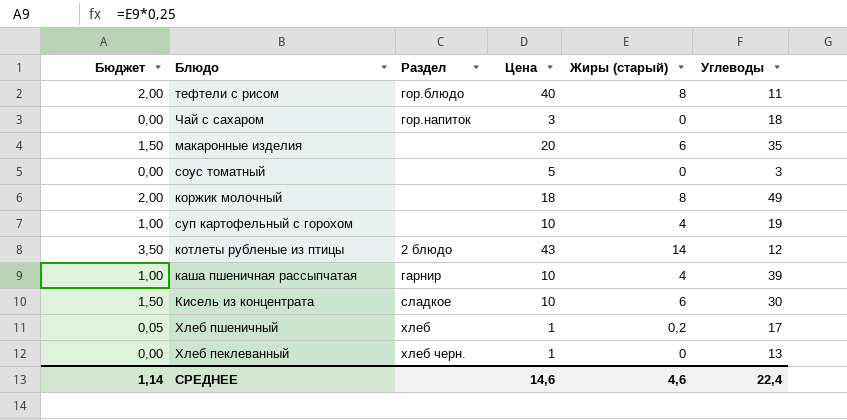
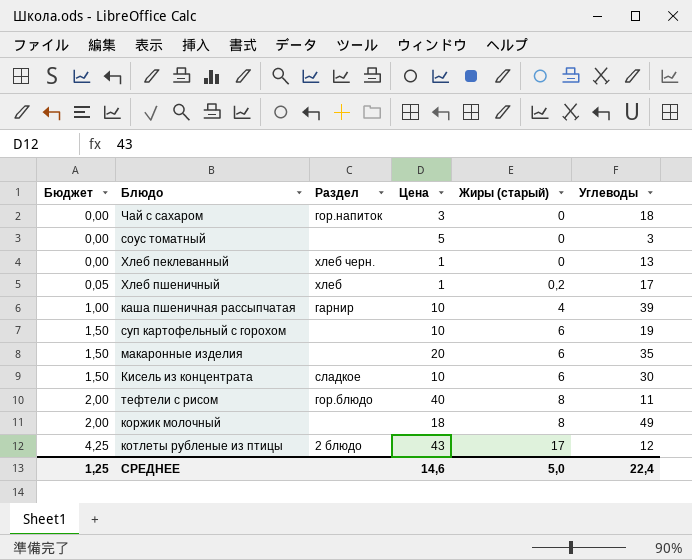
row order: none -> Бюджет ascending
суп картофельный с горохом | Бюджет: 1,00 -> 1,50
суп картофельный с горохом | Жиры (старый): 4 -> 6
котлеты рубленые из птицы | Бюджет: 3,50 -> 4,25
котлеты рубленые из птицы | Жиры (старый): 14 -> 17
СРЕДНЕЕ | Бюджет: 1,14 -> 1,25
СРЕДНЕЕ | Жиры (старый): 4,6 -> 5,0

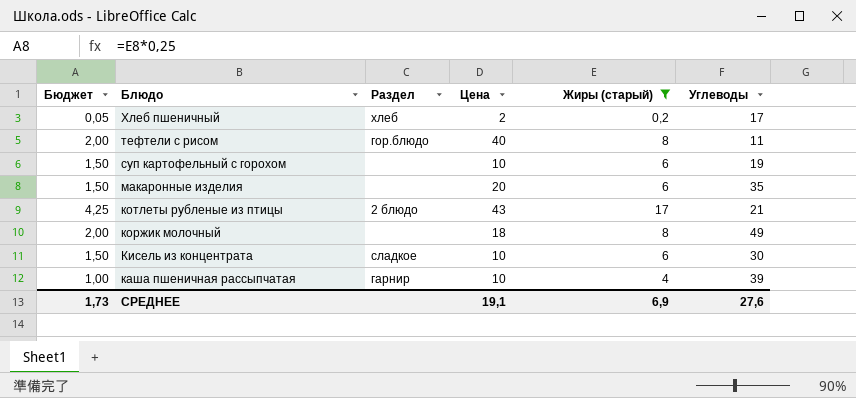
filter: none -> Жиры (старый) != 0
row order: Бюджет ascending -> Блюдо descending
Хлеб пшеничный | Цена: 1 -> 2
котлеты рубленые из птицы | Углеводы: 12 -> 21
СРЕДНЕЕ | Бюджет: 1,25 -> 1,73
СРЕДНЕЕ | Цена: 14,6 -> 19,1
СРЕДНЕЕ | Жиры (старый): 5,0 -> 6,9
СРЕДНЕЕ | Углеводы: 22,4 -> 27,6

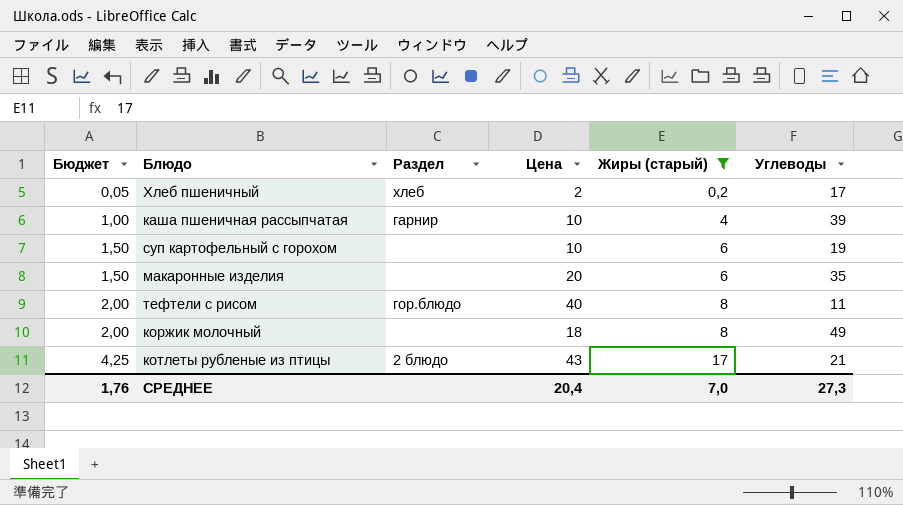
row order: Блюдо descending -> Бюджет ascending
row Кисель из концентрата: 1,50 | сладкое | 10 | 6 | 30 -> none
СРЕДНЕЕ | Бюджет: 1,73 -> 1,76
СРЕДНЕЕ | Цена: 19,1 -> 20,4
СРЕДНЕЕ | Жиры (старый): 6,9 -> 7,0
СРЕДНЕЕ | Углеводы: 27,6 -> 27,3

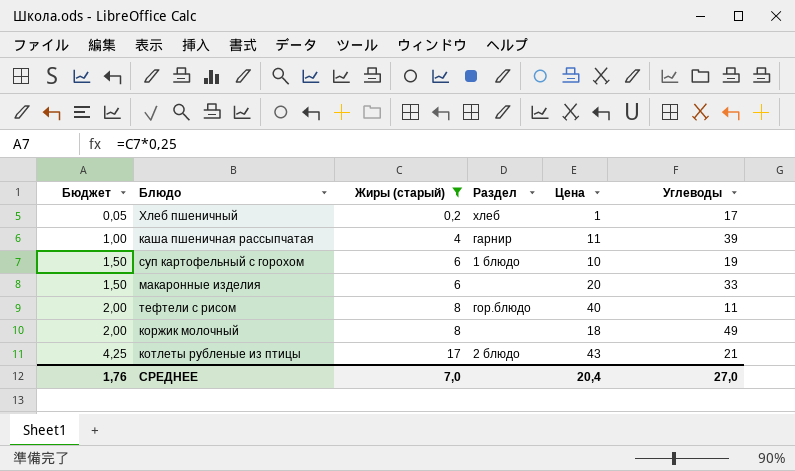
column Жиры (старый) | position: 5 -> 3
Хлеб пшеничный | Цена: 2 -> 1
каша пшеничная рассыпчатая | Цена: 10 -> 11
суп картофельный с горохом | Раздел: none -> 1 блюдо
макаронные изделия | Углеводы: 35 -> 33
СРЕДНЕЕ | Углеводы: 27,3 -> 27,0

